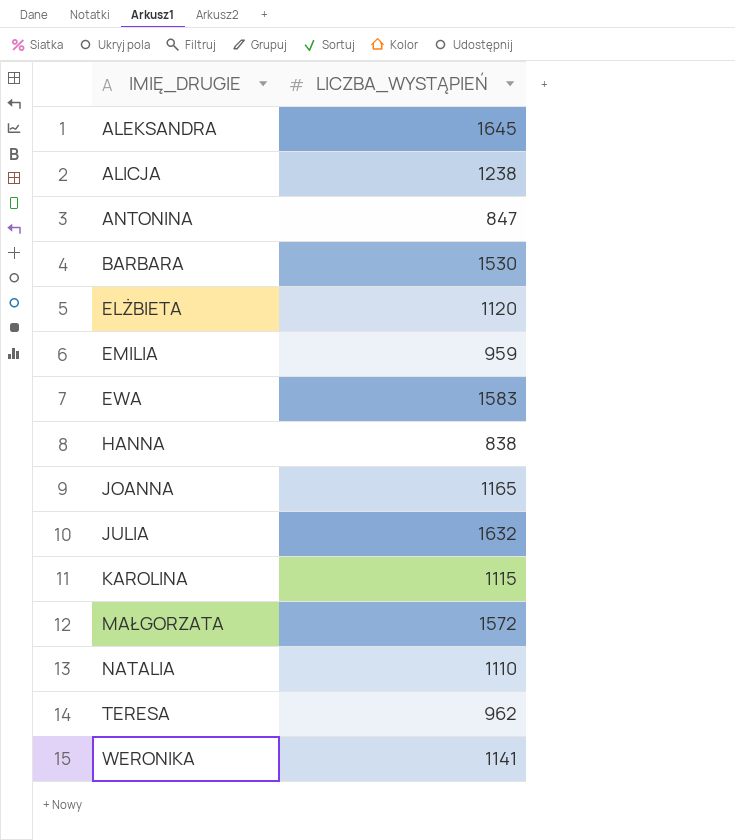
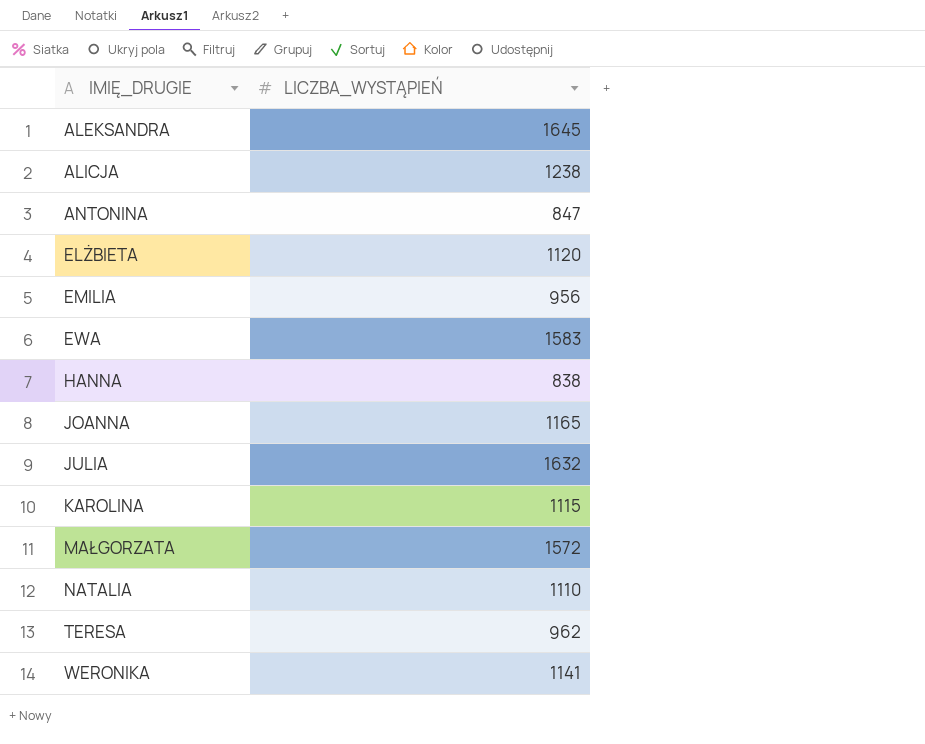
row BARBARA: 1530 -> none
EMILIA | LICZBA_WYSTĄPIEŃ: 959 -> 956

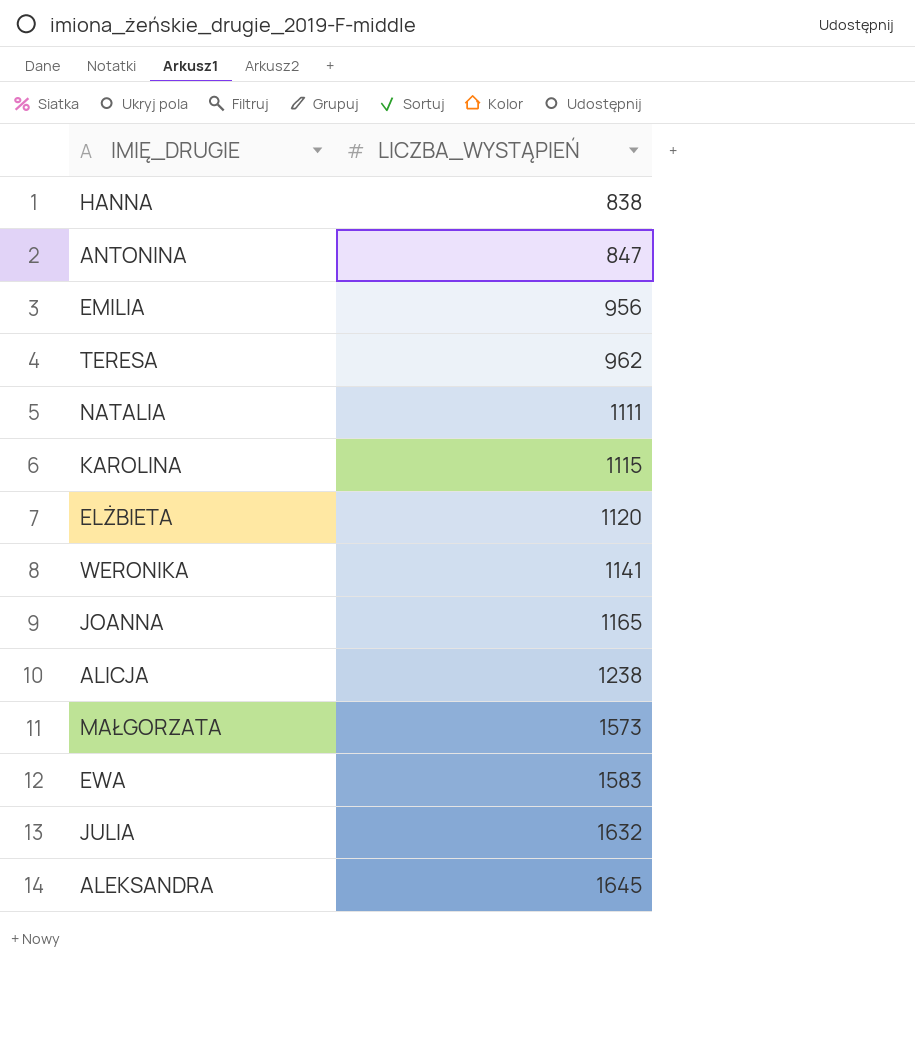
row order: IMIĘ_DRUGIE ascending -> LICZBA_WYSTĄPIEŃ ascending
NATALIA | LICZBA_WYSTĄPIEŃ: 1110 -> 1111
MAŁGORZATA | LICZBA_WYSTĄPIEŃ: 1572 -> 1573

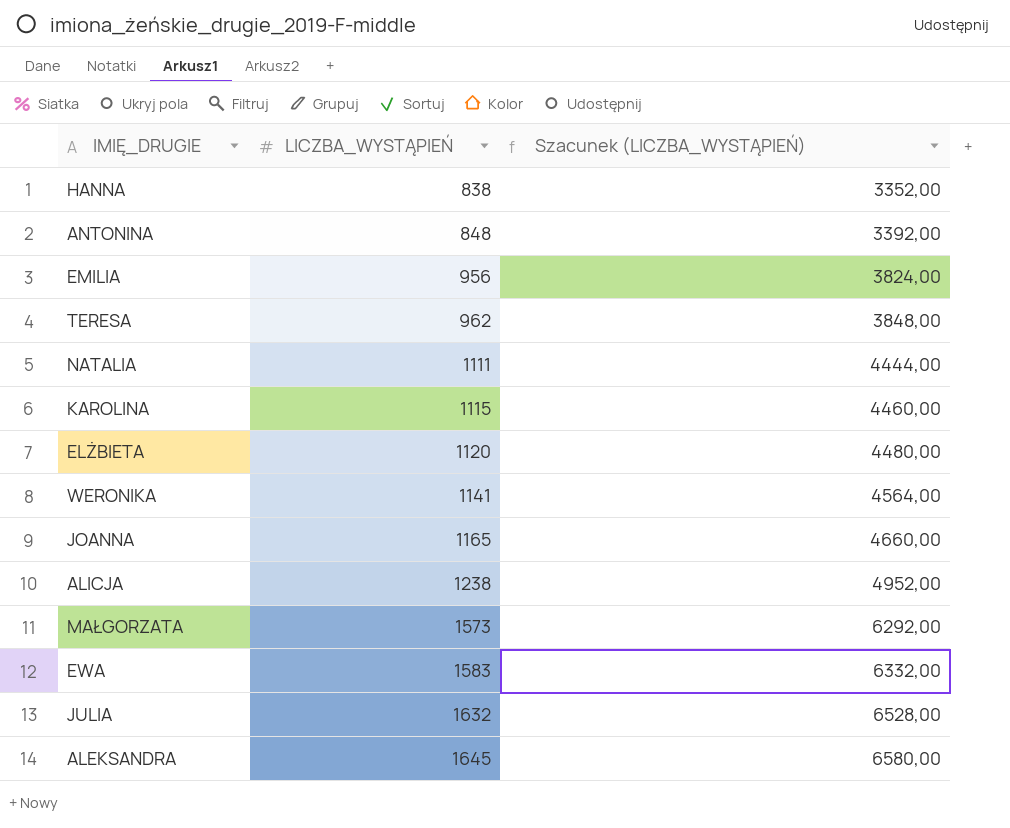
column Szacunek (LICZBA_WYSTĄPIEŃ) | formula: none -> [LICZBA_WYSTĄPIEŃ] * 4
ANTONINA | LICZBA_WYSTĄPIEŃ: 847 -> 848

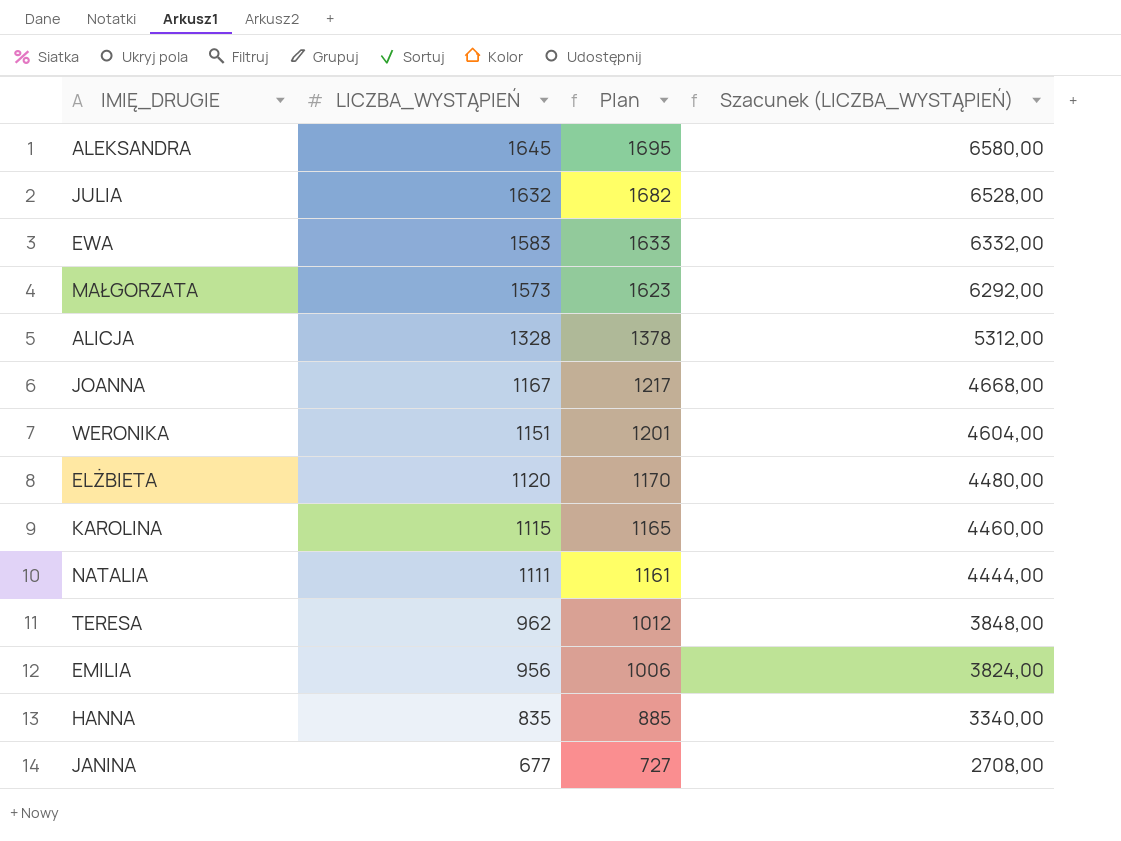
row order: LICZBA_WYSTĄPIEŃ ascending -> LICZBA_WYSTĄPIEŃ descending
column Plan | formula: none -> [LICZBA_WYSTĄPIEŃ] + 50
row ANTONINA: 848 | 3392,00 -> none
ALICJA | LICZBA_WYSTĄPIEŃ: 1238 -> 1328
ALICJA | Szacunek (LICZBA_WYSTĄPIEŃ): 4952,00 -> 5312,00
JOANNA | LICZBA_WYSTĄPIEŃ: 1165 -> 1167
JOANNA | Szacunek (LICZBA_WYSTĄPIEŃ): 4660,00 -> 4668,00
WERONIKA | LICZBA_WYSTĄPIEŃ: 1141 -> 1151
WERONIKA | Szacunek (LICZBA_WYSTĄPIEŃ): 4564,00 -> 4604,00
HANNA | LICZBA_WYSTĄPIEŃ: 838 -> 835
HANNA | Szacunek (LICZBA_WYSTĄPIEŃ): 3352,00 -> 3340,00
row JANINA: none -> 677 | 727 | 2708,00

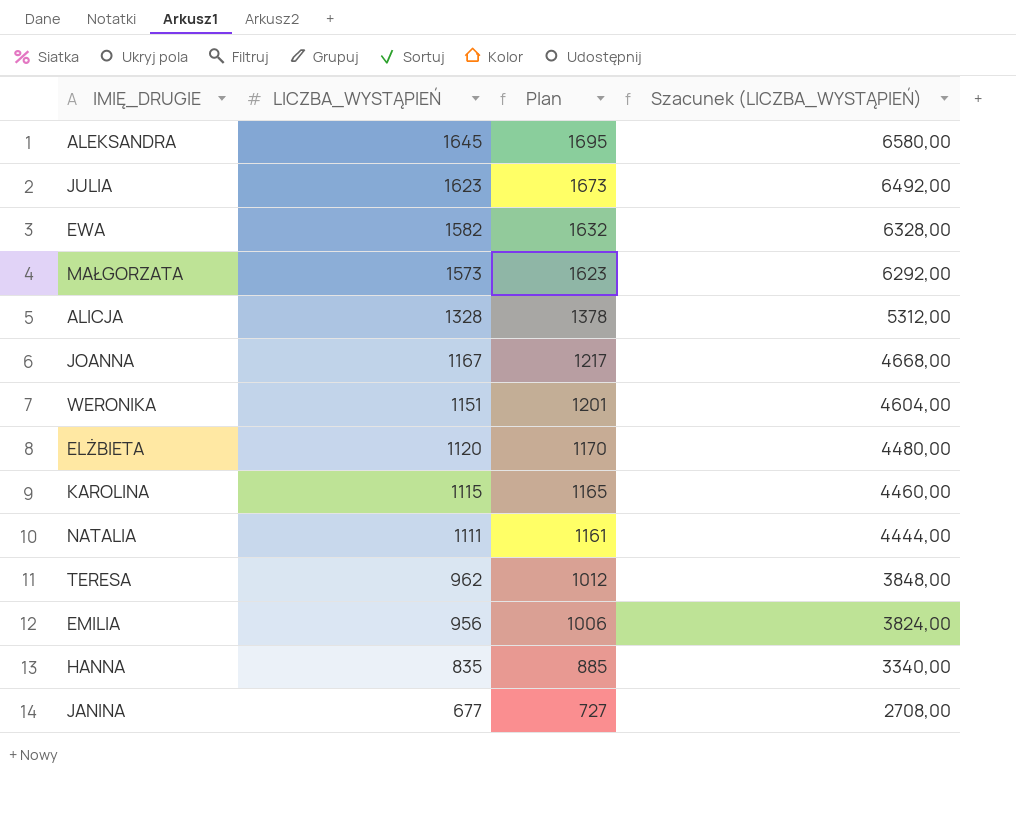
JULIA | LICZBA_WYSTĄPIEŃ: 1632 -> 1623
JULIA | Plan: 1682 -> 1673
JULIA | Szacunek (LICZBA_WYSTĄPIEŃ): 6528,00 -> 6492,00
EWA | LICZBA_WYSTĄPIEŃ: 1583 -> 1582
EWA | Plan: 1633 -> 1632
EWA | Szacunek (LICZBA_WYSTĄPIEŃ): 6332,00 -> 6328,00

